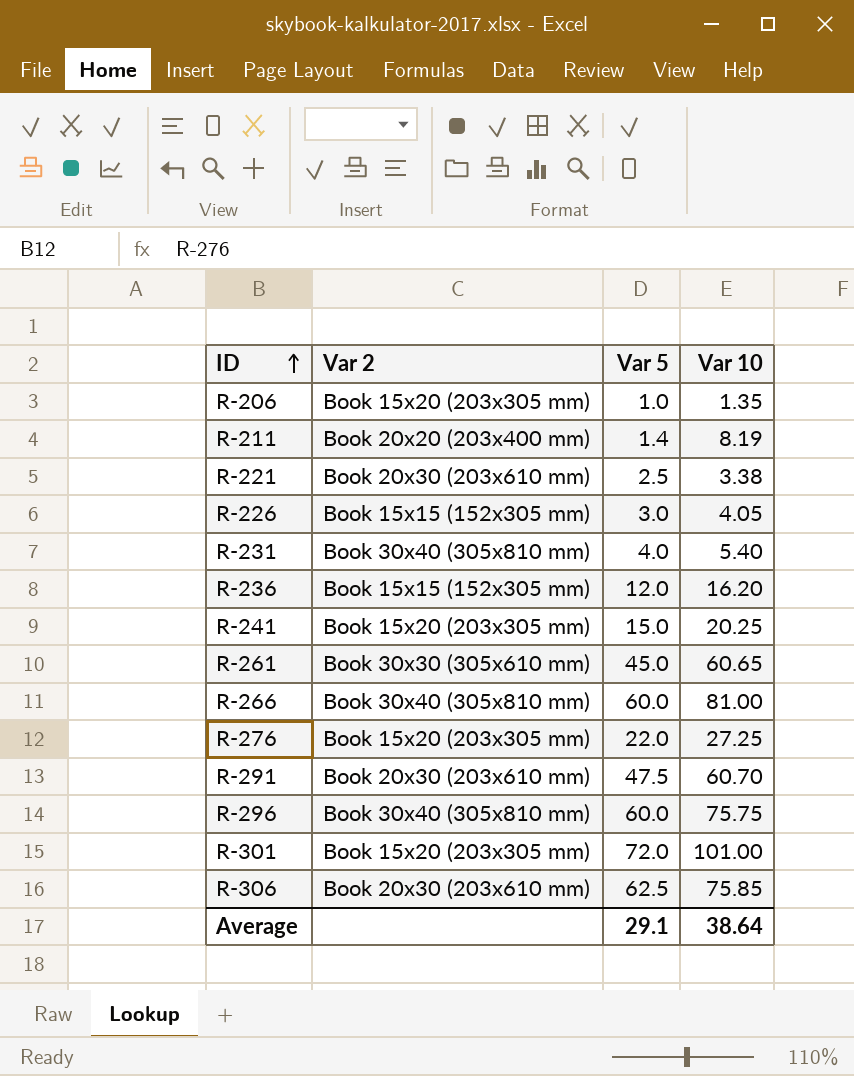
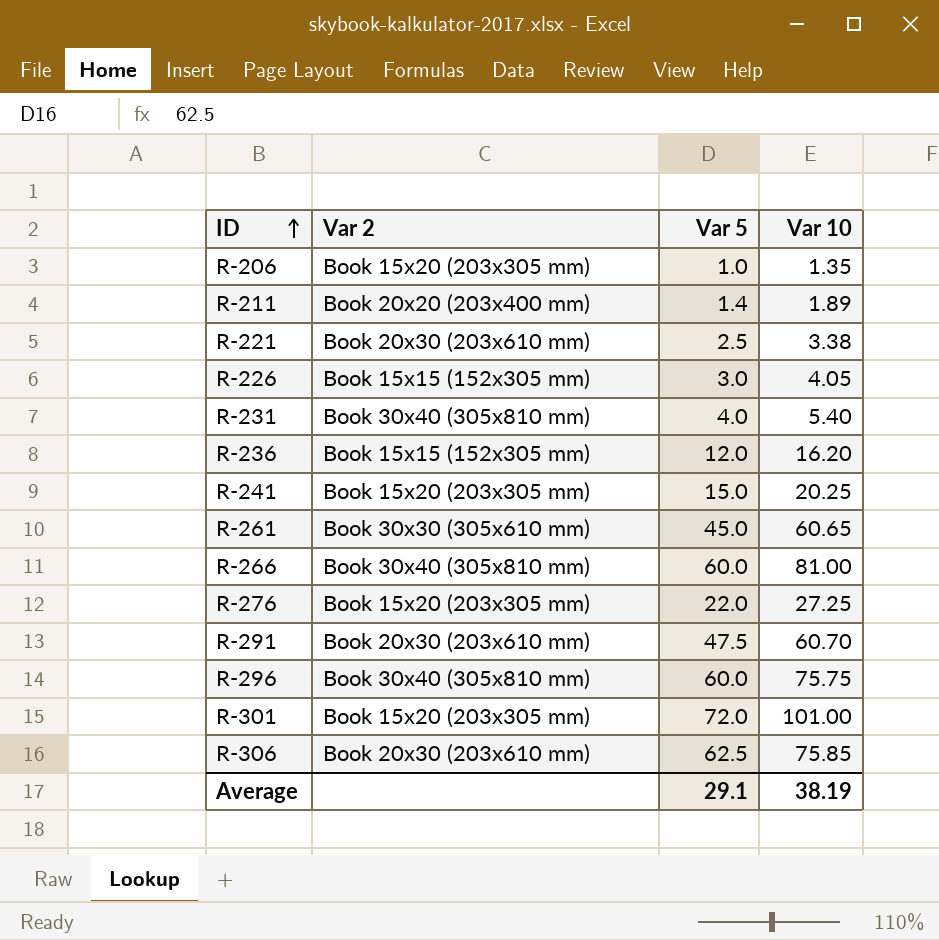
R-211 | Var 10: 8.19 -> 1.89
Average | Var 10: 38.64 -> 38.19

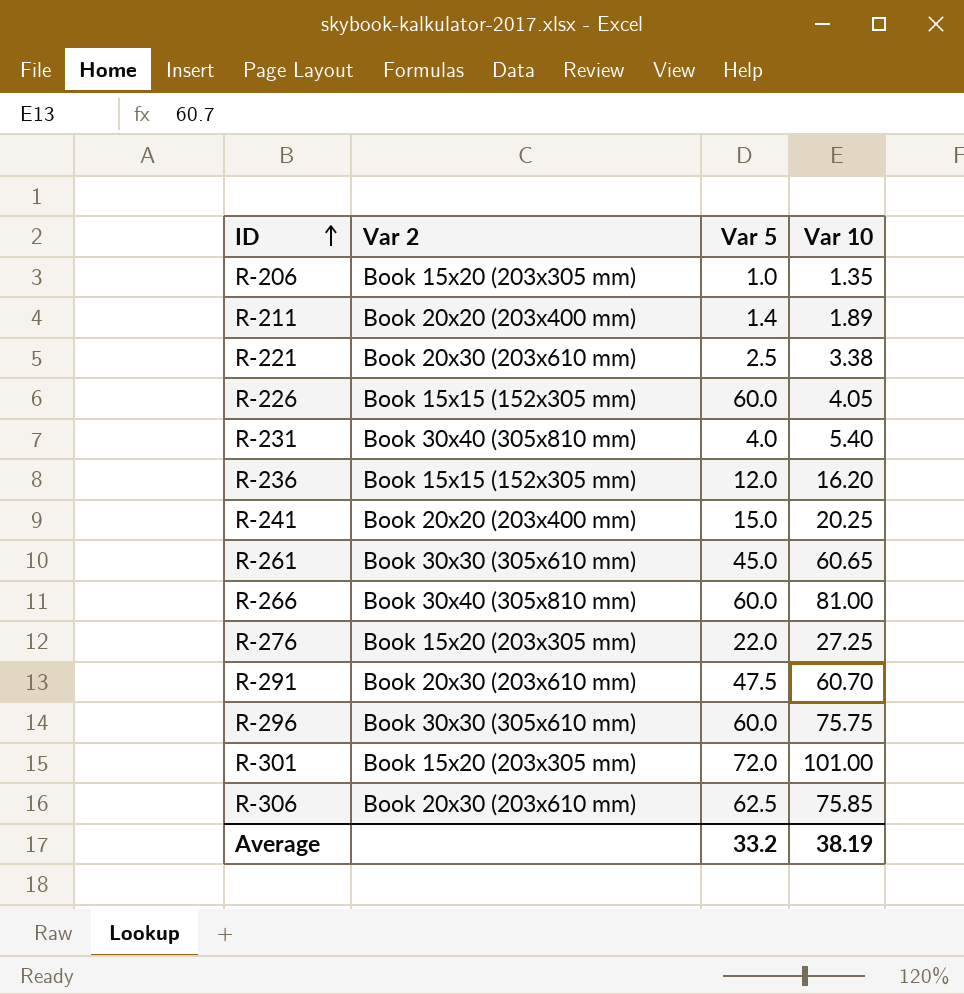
R-226 | Var 5: 3.0 -> 60.0
R-241 | Var 2: Book 15x20 (203x305 mm) -> Book 20x20 (203x400 mm)
R-296 | Var 2: Book 30x40 (305x810 mm) -> Book 30x30 (305x610 mm)
Average | Var 5: 29.1 -> 33.2

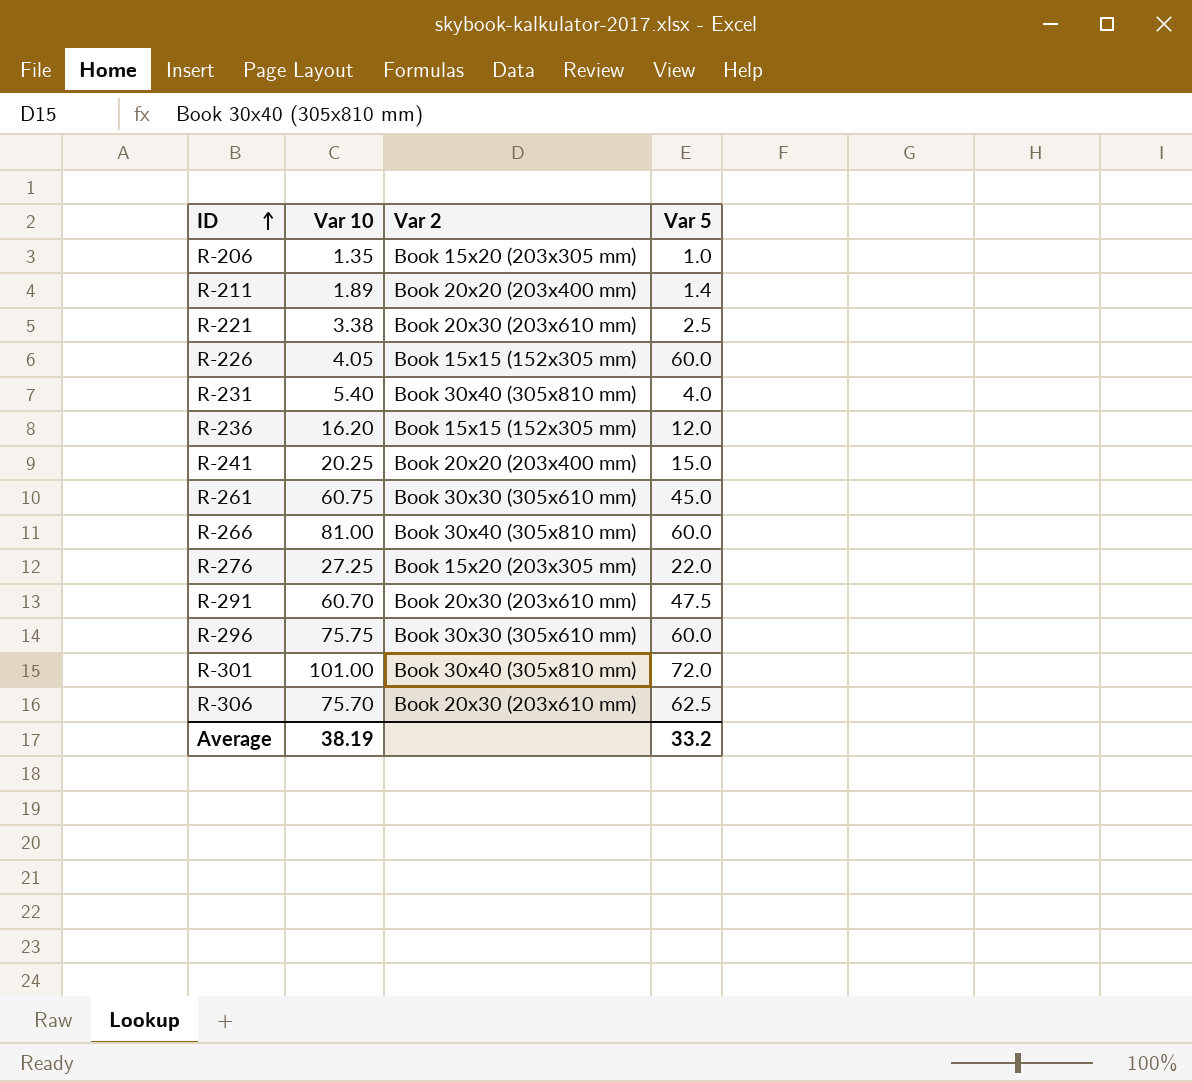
column Var 10 | position: 4 -> 2
R-261 | Var 10: 60.65 -> 60.75
R-301 | Var 2: Book 15x20 (203x305 mm) -> Book 30x40 (305x810 mm)
R-306 | Var 10: 75.85 -> 75.70

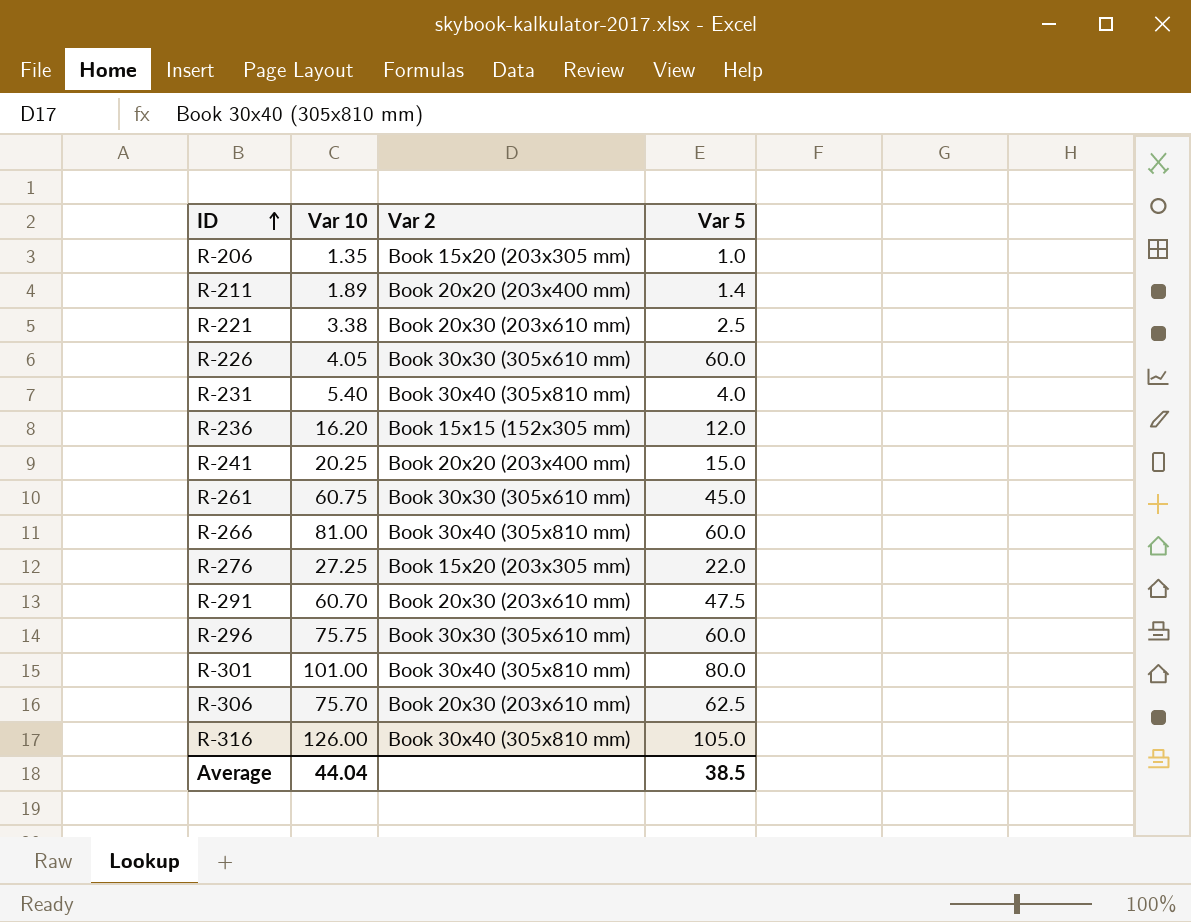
R-226 | Var 2: Book 15x15 (152x305 mm) -> Book 30x30 (305x610 mm)
R-301 | Var 5: 72.0 -> 80.0
row R-316: none -> 126.00 | Book 30x40 (305x810 mm) | 105.0
Average | Var 10: 38.19 -> 44.04
Average | Var 5: 33.2 -> 38.5

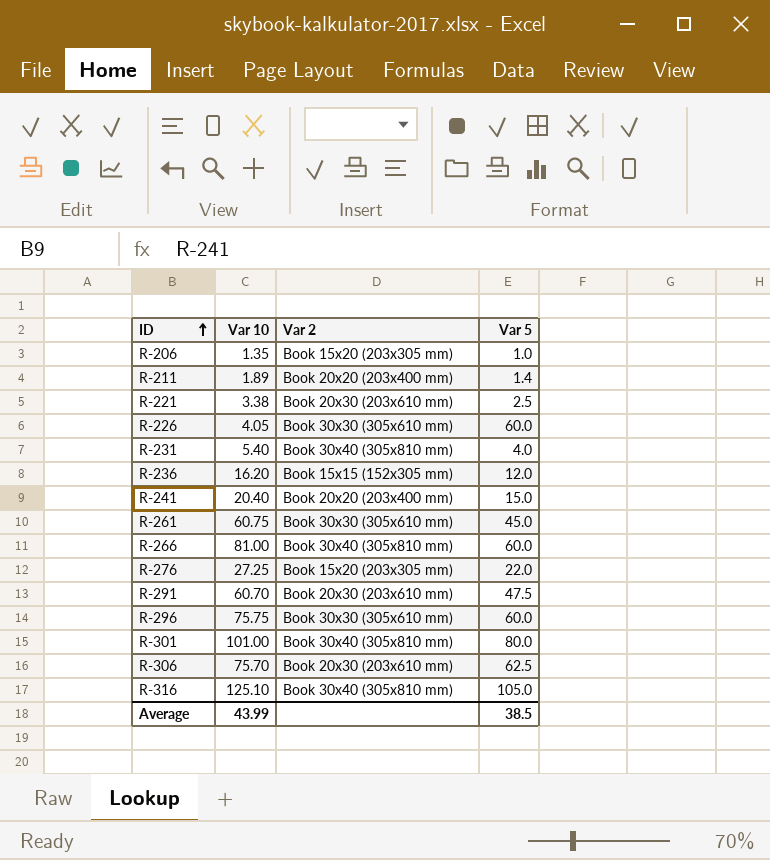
R-241 | Var 10: 20.25 -> 20.40
R-316 | Var 10: 126.00 -> 125.10
Average | Var 10: 44.04 -> 43.99

